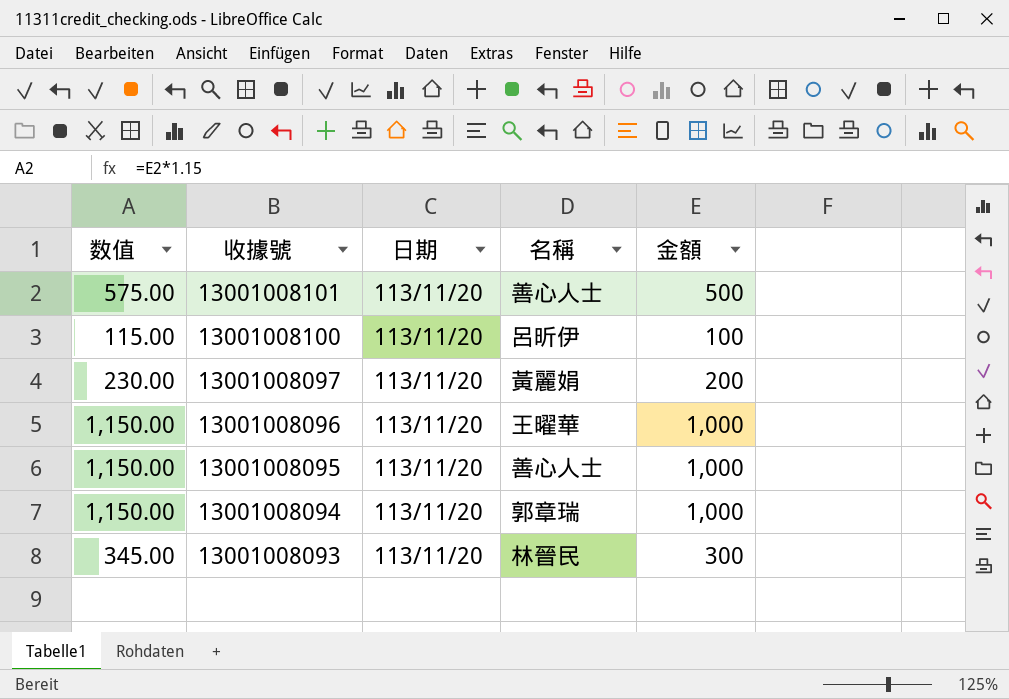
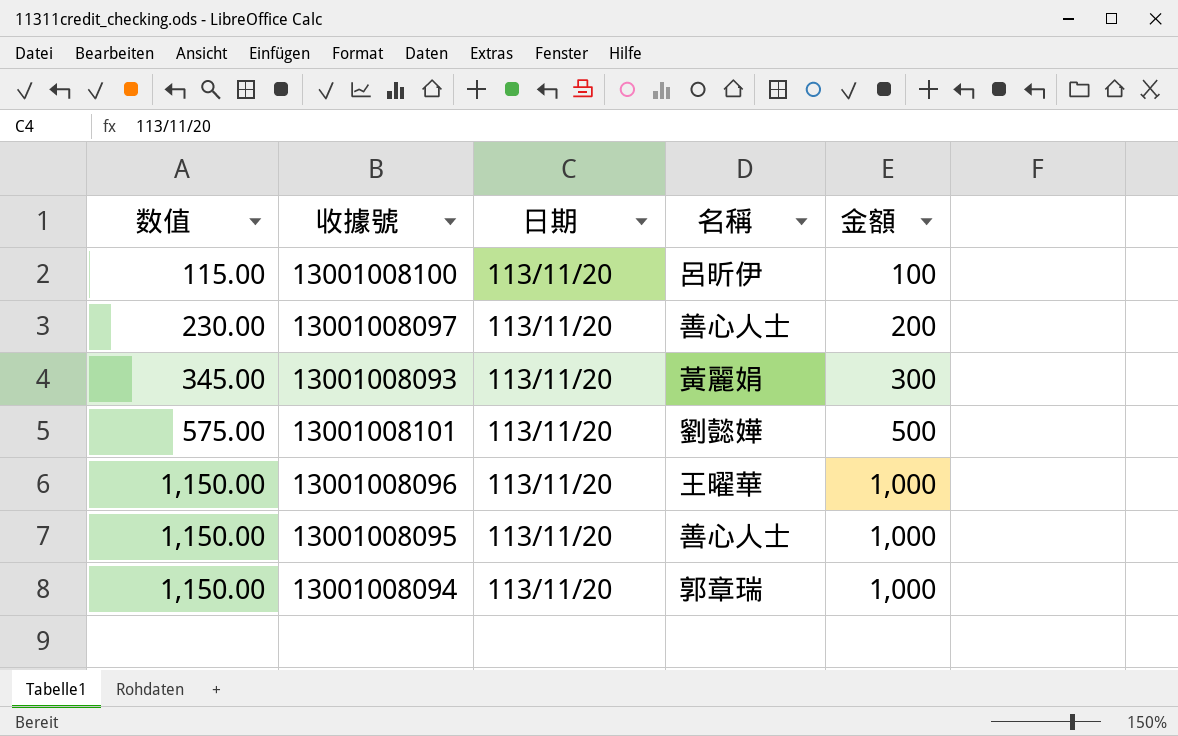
row order: 收據號 descending -> 数值 ascending
13001008097 | 名稱: 黃麗娟 -> 善心人士
13001008093 | 名稱: 林晉民 -> 黃麗娟
13001008101 | 名稱: 善心人士 -> 劉懿嬅

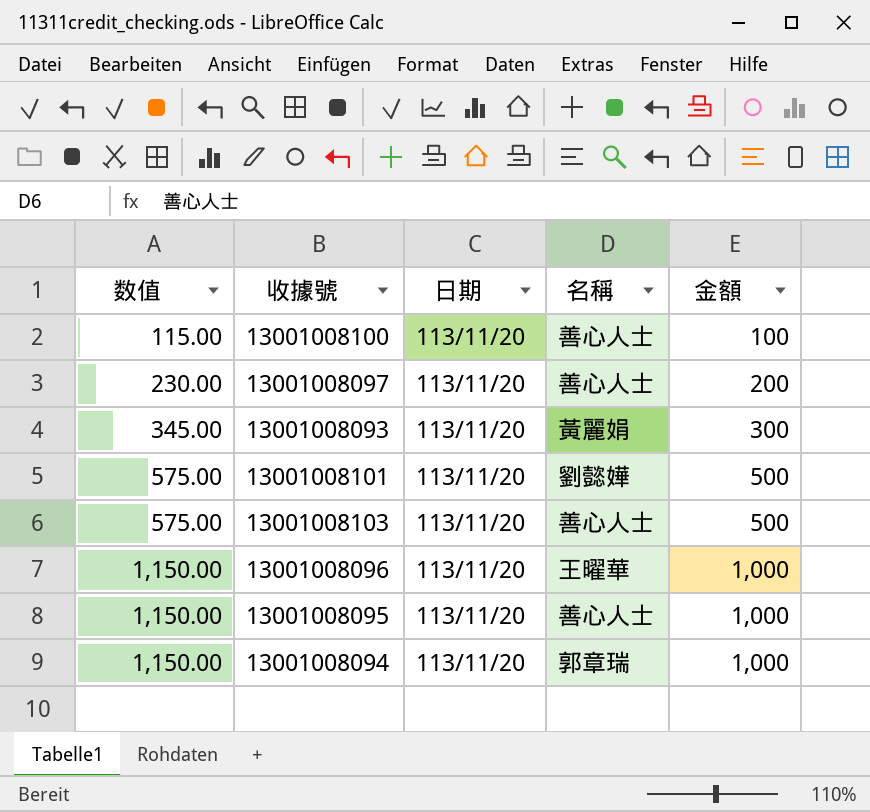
13001008100 | 名稱: 呂昕伊 -> 善心人士
row 13001008103: none -> 575.00 | 113/11/20 | 善心人士 | 500

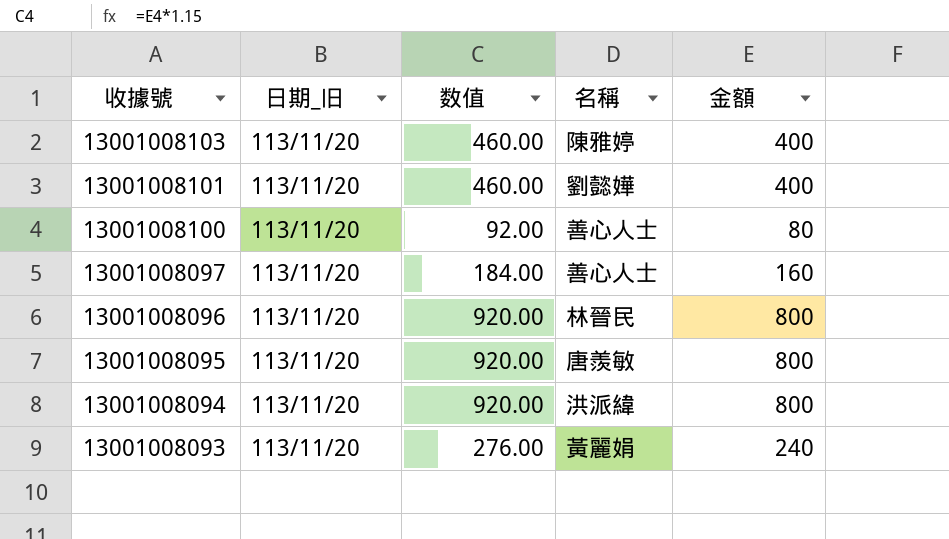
row order: 数值 ascending -> 收據號 descending
column name: 日期 -> 日期_旧
column 数值 | position: 1 -> 3
13001008103 | 数值: 575.00 -> 460.00
13001008103 | 名稱: 善心人士 -> 陳雅婷
13001008103 | 金額: 500 -> 400
13001008101 | 数值: 575.00 -> 460.00
13001008101 | 金額: 500 -> 400
13001008100 | 数值: 115.00 -> 92.00
13001008100 | 金額: 100 -> 80
13001008097 | 数值: 230.00 -> 184.00
13001008097 | 金額: 200 -> 160
13001008096 | 数值: 1,150.00 -> 920.00
13001008096 | 名稱: 王曜華 -> 林晉民
13001008096 | 金額: 1,000 -> 800
13001008095 | 数值: 1,150.00 -> 920.00
13001008095 | 名稱: 善心人士 -> 唐羨敏
13001008095 | 金額: 1,000 -> 800
13001008094 | 数值: 1,150.00 -> 920.00
13001008094 | 名稱: 郭章瑞 -> 洪派緯
13001008094 | 金額: 1,000 -> 800
13001008093 | 数值: 345.00 -> 276.00
13001008093 | 金額: 300 -> 240

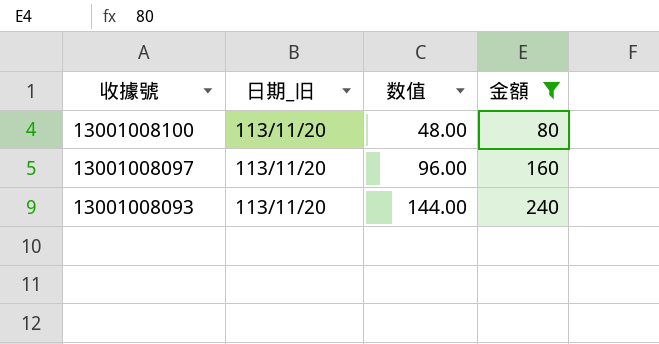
filter: none -> 金額 <= 240
column 名稱 | position: 4 -> none
column 数值 | formula: [金額] * 1.15 -> [金額] * 0.6

